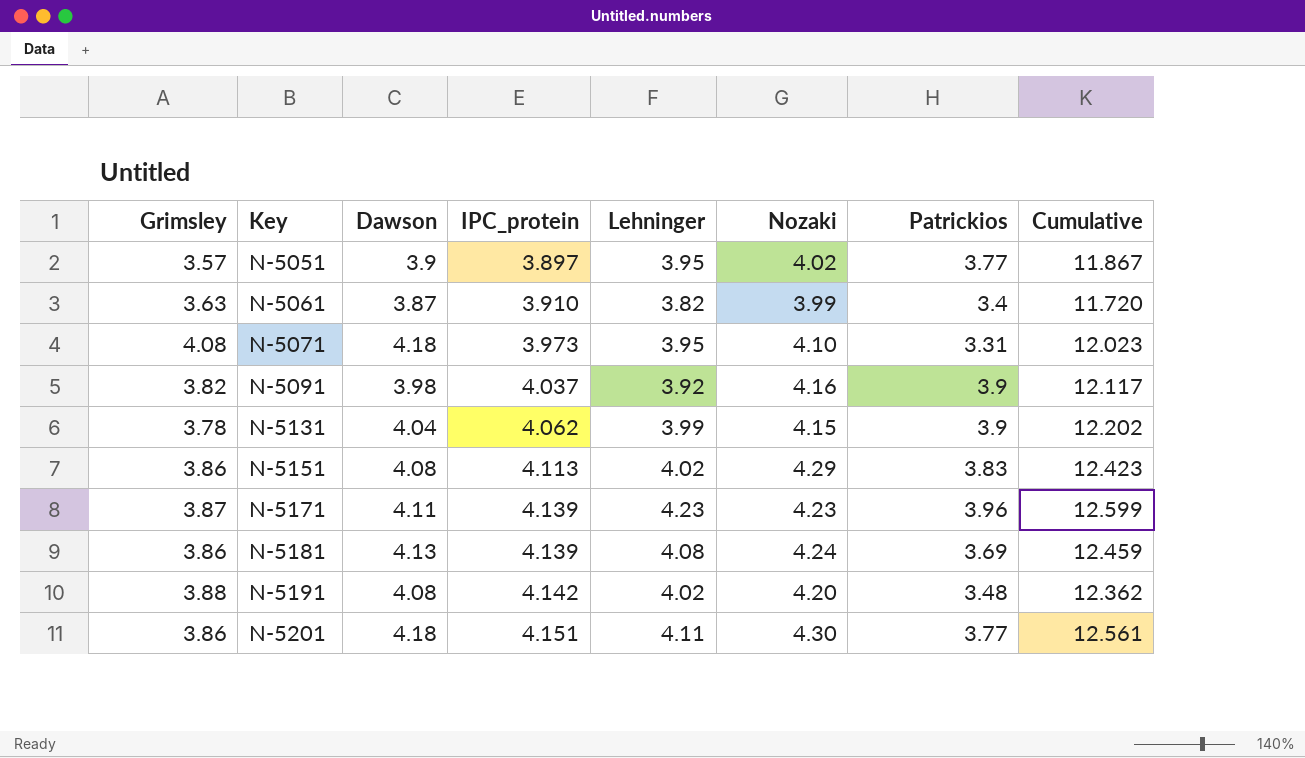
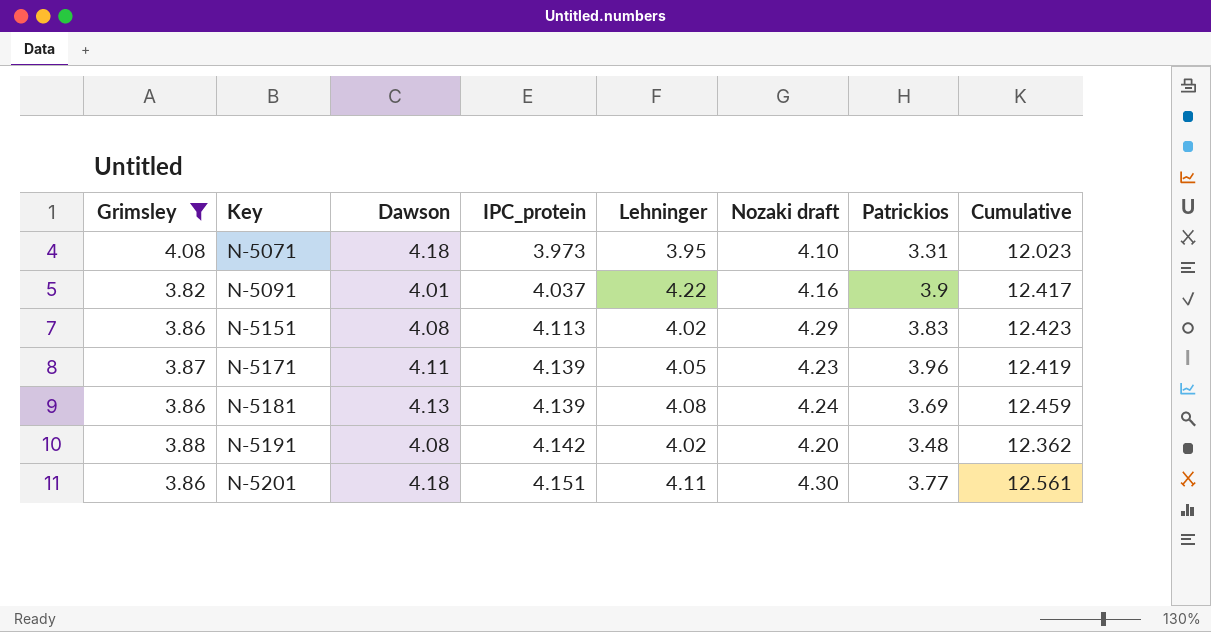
filter: none -> Grimsley >= 3.82
column name: Nozaki -> Nozaki draft
N-5091 | Dawson: 3.98 -> 4.01
N-5091 | Lehninger: 3.92 -> 4.22
N-5091 | Cumulative: 12.117 -> 12.417
N-5171 | Lehninger: 4.23 -> 4.05
N-5171 | Cumulative: 12.599 -> 12.419

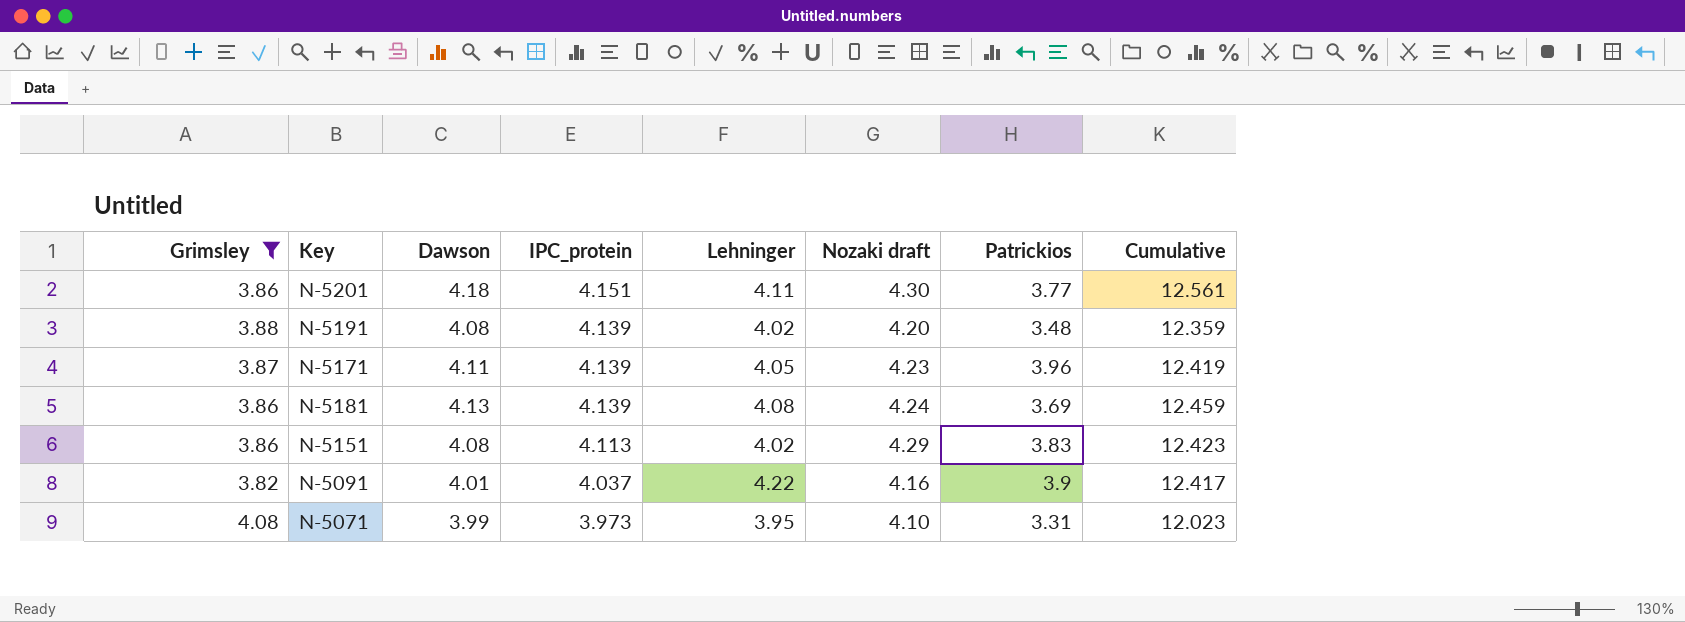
row order: Key ascending -> IPC_protein descending
N-5191 | IPC_protein: 4.142 -> 4.139
N-5191 | Cumulative: 12.362 -> 12.359
N-5071 | Dawson: 4.18 -> 3.99

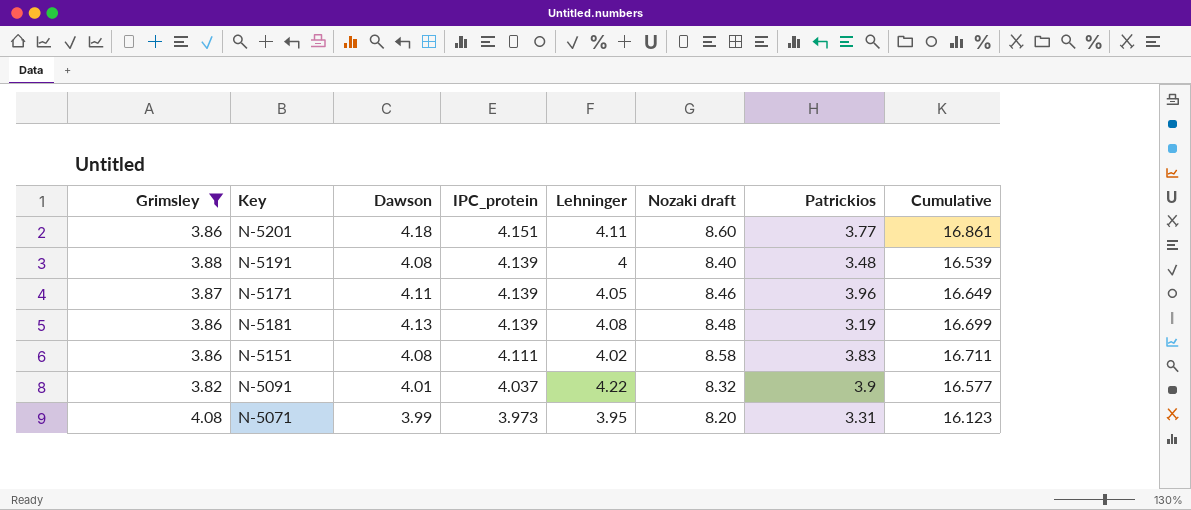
N-5201 | Nozaki draft: 4.30 -> 8.60
N-5201 | Cumulative: 12.561 -> 16.861
N-5191 | Lehninger: 4.02 -> 4
N-5191 | Nozaki draft: 4.20 -> 8.40
N-5191 | Cumulative: 12.359 -> 16.539
N-5171 | Nozaki draft: 4.23 -> 8.46
N-5171 | Cumulative: 12.419 -> 16.649
N-5181 | Nozaki draft: 4.24 -> 8.48
N-5181 | Patrickios: 3.69 -> 3.19
N-5181 | Cumulative: 12.459 -> 16.699
N-5151 | IPC_protein: 4.113 -> 4.111
N-5151 | Nozaki draft: 4.29 -> 8.58
N-5151 | Cumulative: 12.423 -> 16.711
N-5091 | Nozaki draft: 4.16 -> 8.32
N-5091 | Cumulative: 12.417 -> 16.577
N-5071 | Nozaki draft: 4.10 -> 8.20
N-5071 | Cumulative: 12.023 -> 16.123

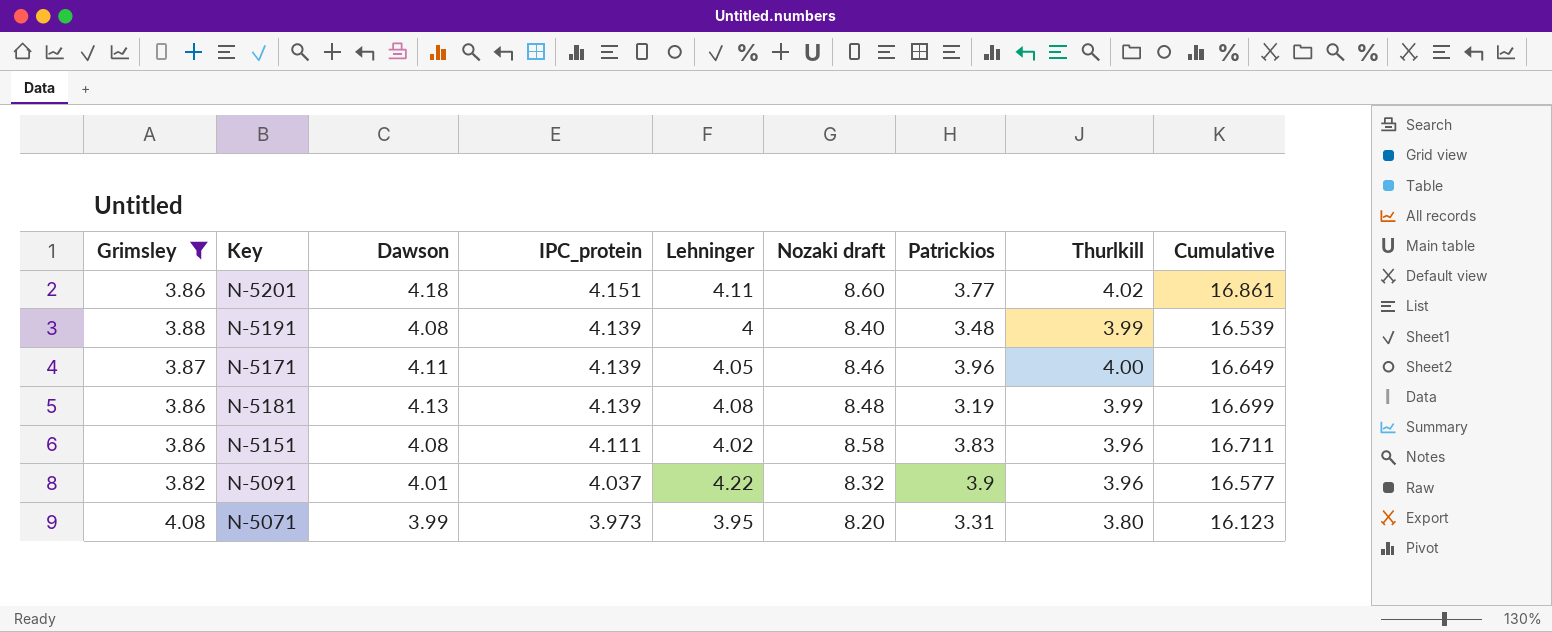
column Thurlkill | position: none -> 8

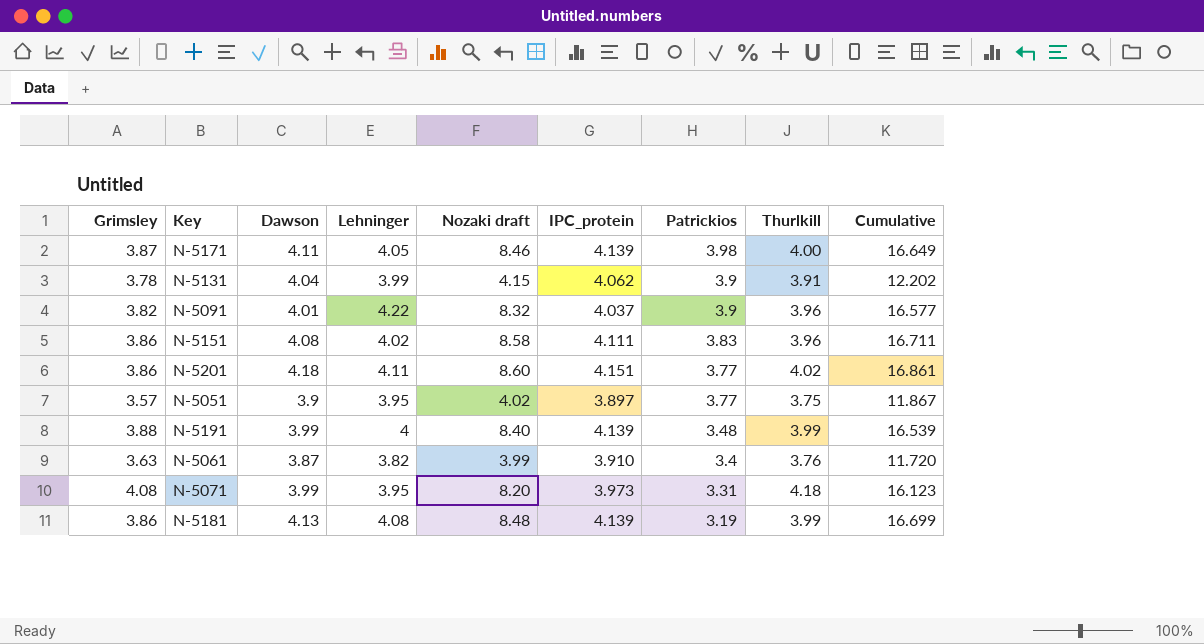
filter: Grimsley >= 3.82 -> none
row order: IPC_protein descending -> Patrickios descending
column IPC_protein | position: 4 -> 6
N-5171 | Patrickios: 3.96 -> 3.98
N-5191 | Dawson: 4.08 -> 3.99
N-5071 | Thurlkill: 3.80 -> 4.18

